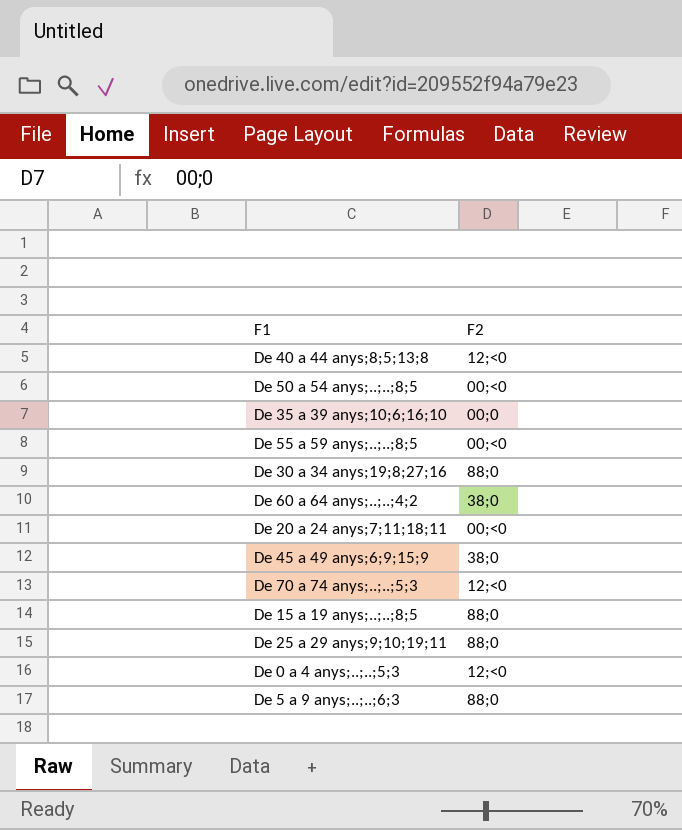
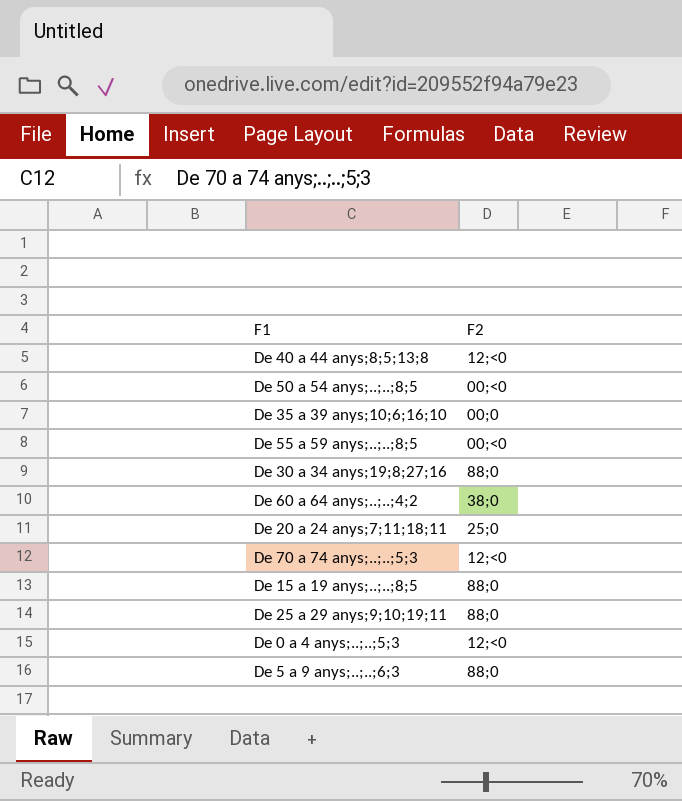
row De 45 a 49 anys;6;9;15;9: 38;0 -> none
De 20 a 24 anys;7;11;18;11 | F2: 00;<0 -> 25;0

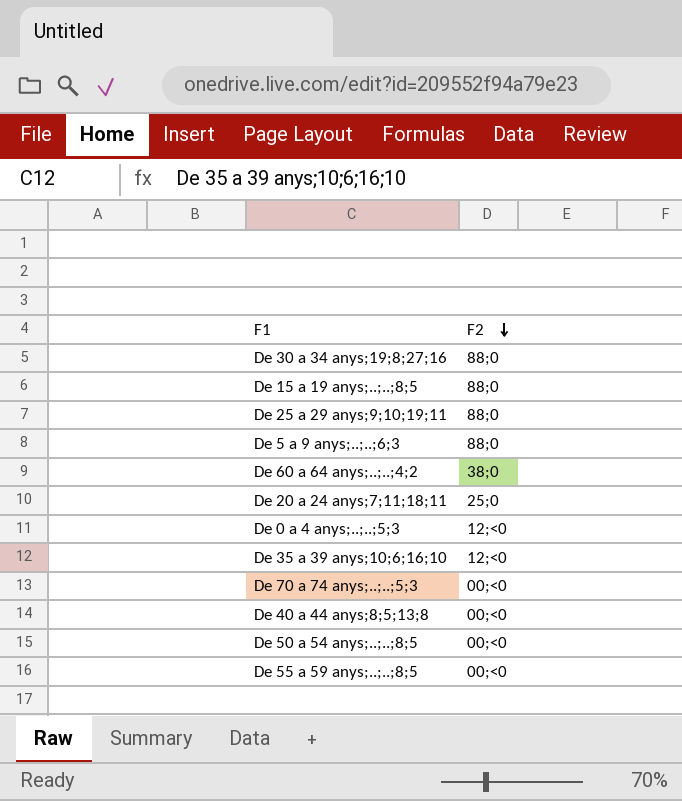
row order: none -> F2 descending
De 35 a 39 anys;10;6;16;10 | F2: 00;0 -> 12;<0
De 70 a 74 anys;..;..;5;3 | F2: 12;<0 -> 00;<0
De 40 a 44 anys;8;5;13;8 | F2: 12;<0 -> 00;<0

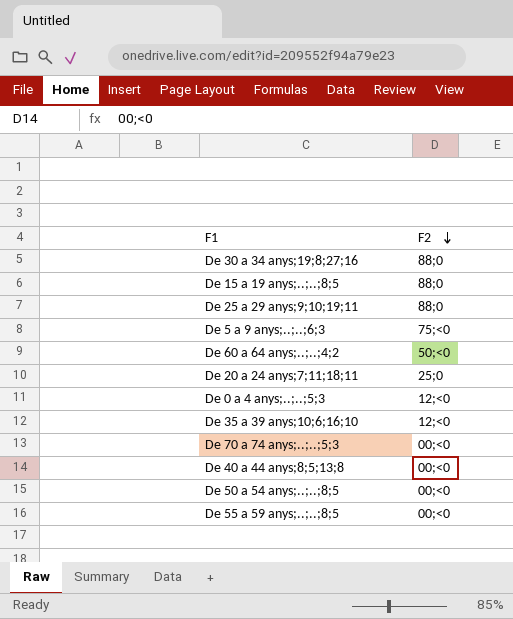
De 5 a 9 anys;..;..;6;3 | F2: 88;0 -> 75;<0
De 60 a 64 anys;..;..;4;2 | F2: 38;0 -> 50;<0

